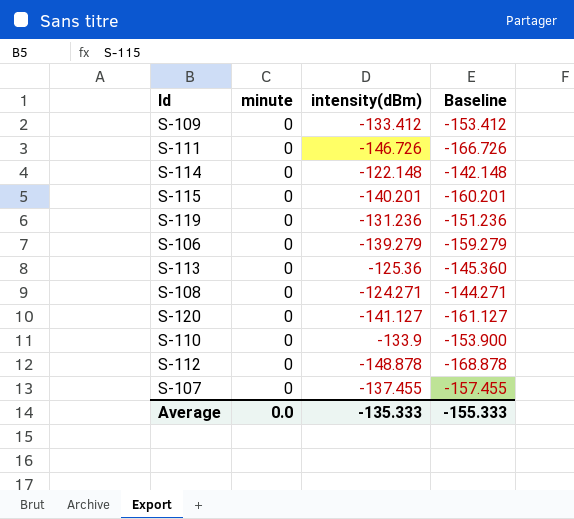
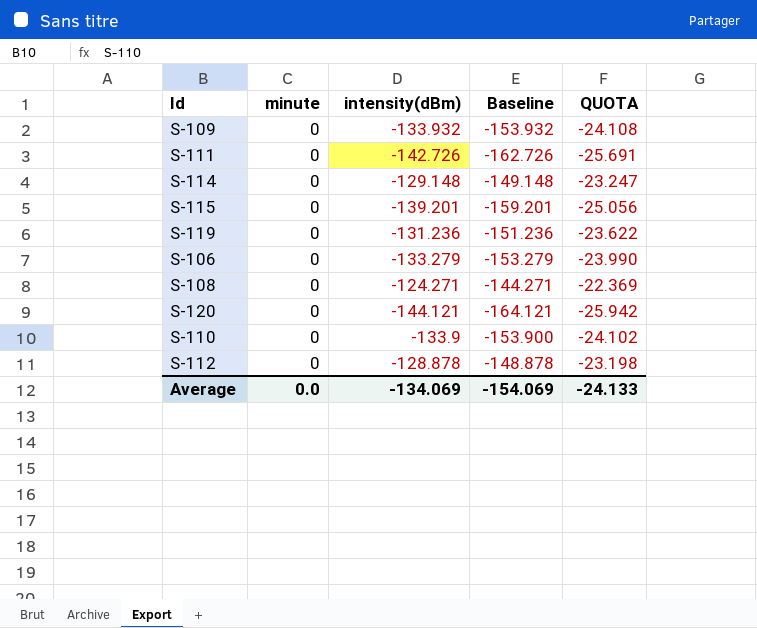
column QUOTA | formula: none -> [intensity(dBm)] * 0.18
row S-113: 0 | -125.36 | -145.360 -> none
row S-107: 0 | -137.455 | -157.455 -> none
S-109 | intensity(dBm): -133.412 -> -133.932
S-109 | Baseline: -153.412 -> -153.932
S-111 | intensity(dBm): -146.726 -> -142.726
S-111 | Baseline: -166.726 -> -162.726
S-114 | intensity(dBm): -122.148 -> -129.148
S-114 | Baseline: -142.148 -> -149.148
S-115 | intensity(dBm): -140.201 -> -139.201
S-115 | Baseline: -160.201 -> -159.201
S-106 | intensity(dBm): -139.279 -> -133.279
S-106 | Baseline: -159.279 -> -153.279
S-120 | intensity(dBm): -141.127 -> -144.121
S-120 | Baseline: -161.127 -> -164.121
S-112 | intensity(dBm): -148.878 -> -128.878
S-112 | Baseline: -168.878 -> -148.878
Average | intensity(dBm): -135.333 -> -134.069
Average | Baseline: -155.333 -> -154.069

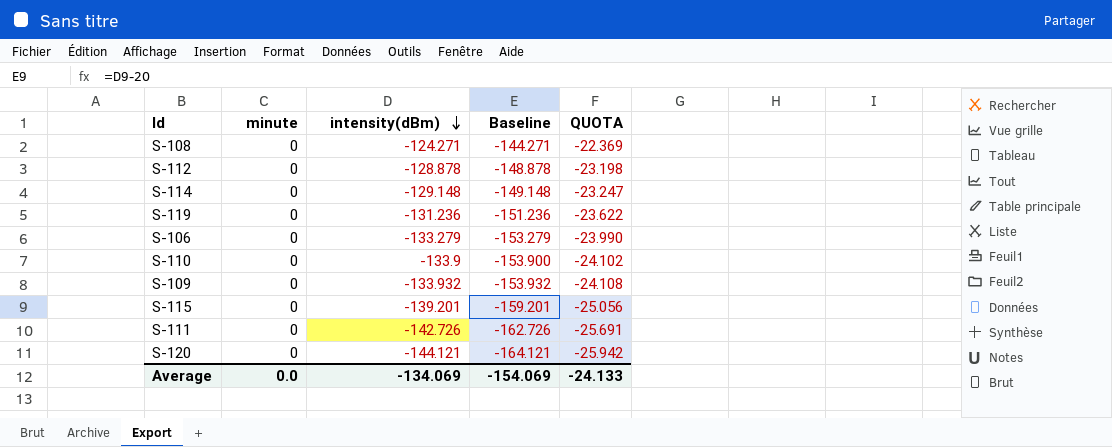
row order: none -> intensity(dBm) descending

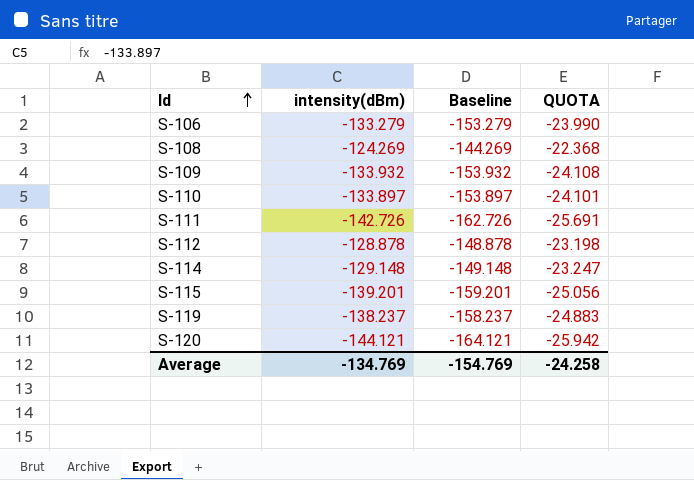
row order: intensity(dBm) descending -> Id ascending
column minute | position: 2 -> none
S-108 | intensity(dBm): -124.271 -> -124.269
S-108 | Baseline: -144.271 -> -144.269
S-108 | QUOTA: -22.369 -> -22.368
S-110 | intensity(dBm): -133.9 -> -133.897
S-110 | Baseline: -153.900 -> -153.897
S-110 | QUOTA: -24.102 -> -24.101
S-119 | intensity(dBm): -131.236 -> -138.237
S-119 | Baseline: -151.236 -> -158.237
S-119 | QUOTA: -23.622 -> -24.883
Average | intensity(dBm): -134.069 -> -134.769
Average | Baseline: -154.069 -> -154.769
Average | QUOTA: -24.133 -> -24.258

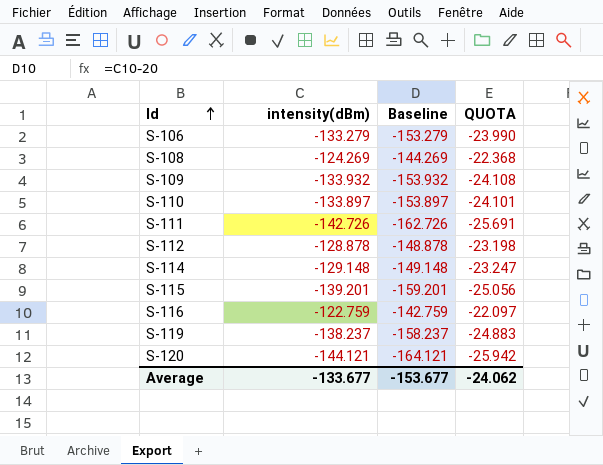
row S-116: none -> -122.759 | -142.759 | -22.097
Average | intensity(dBm): -134.769 -> -133.677
Average | Baseline: -154.769 -> -153.677
Average | QUOTA: -24.258 -> -24.062

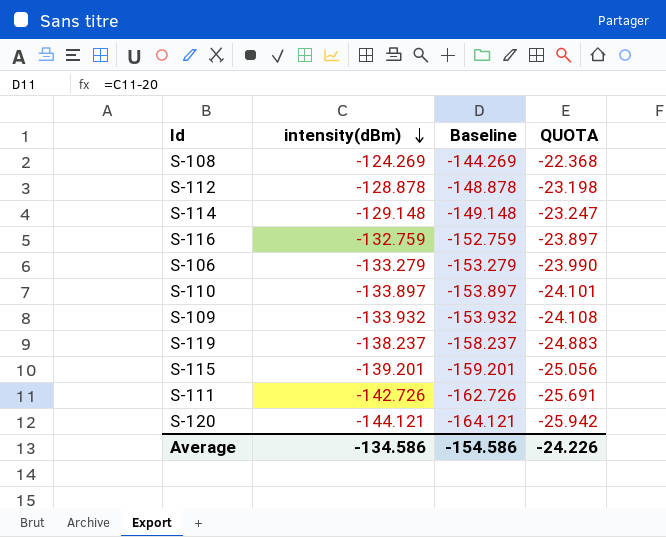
row order: Id ascending -> intensity(dBm) descending
S-116 | intensity(dBm): -122.759 -> -132.759
S-116 | Baseline: -142.759 -> -152.759
S-116 | QUOTA: -22.097 -> -23.897
Average | intensity(dBm): -133.677 -> -134.586
Average | Baseline: -153.677 -> -154.586
Average | QUOTA: -24.062 -> -24.226

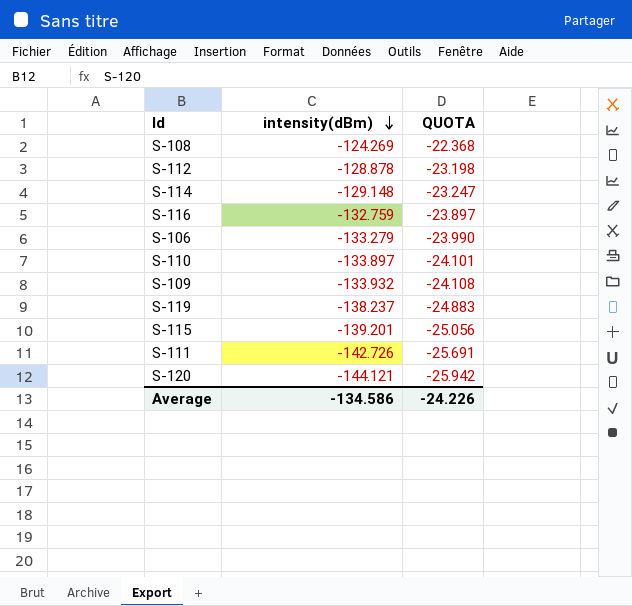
column Baseline | formula: [intensity(dBm)] - 20 -> none

